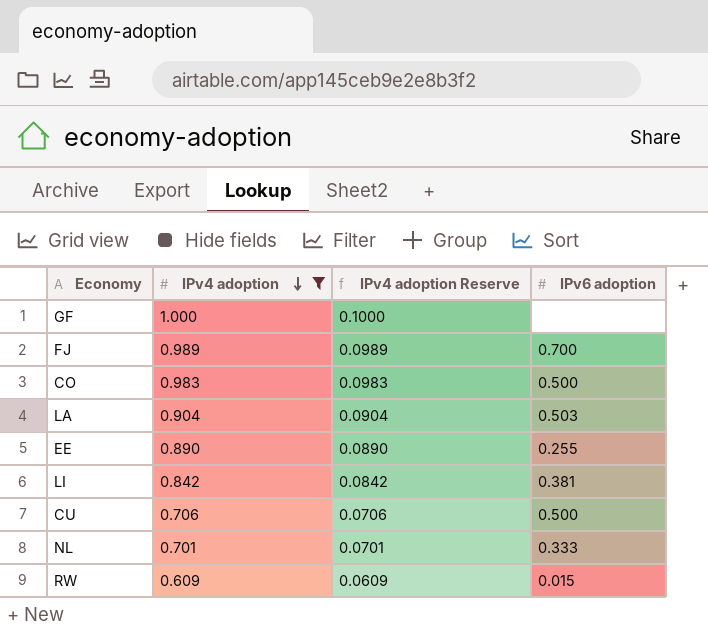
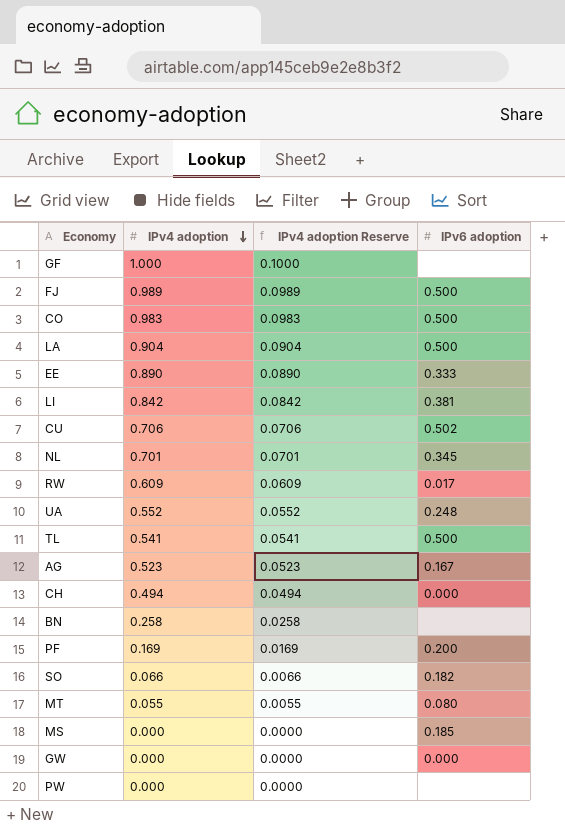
filter: IPv4 adoption >= 0.609 -> none
FJ | IPv6 adoption: 0.700 -> 0.500
LA | IPv6 adoption: 0.503 -> 0.500
EE | IPv6 adoption: 0.255 -> 0.333
CU | IPv6 adoption: 0.500 -> 0.502
NL | IPv6 adoption: 0.333 -> 0.345
RW | IPv6 adoption: 0.015 -> 0.017

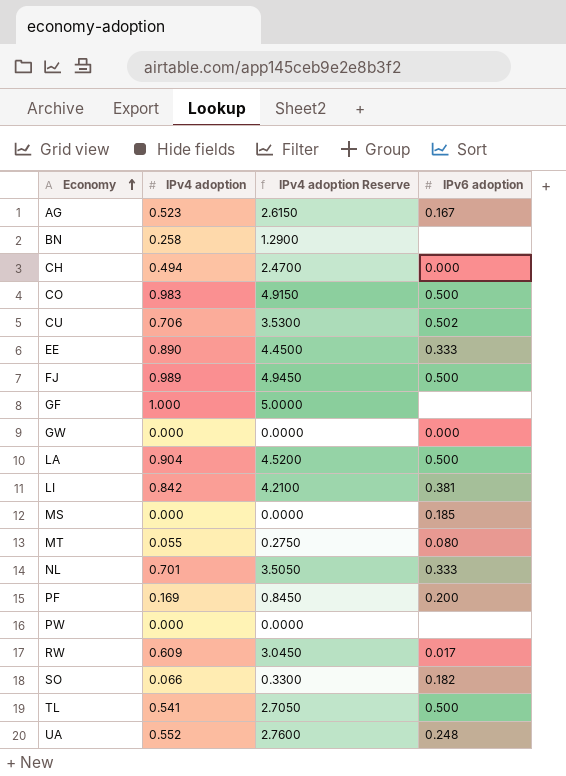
row order: IPv4 adoption descending -> Economy ascending
column IPv4 adoption Reserve | formula: [IPv4 adoption] * 0.1 -> [IPv4 adoption] * 5
NL | IPv6 adoption: 0.345 -> 0.333

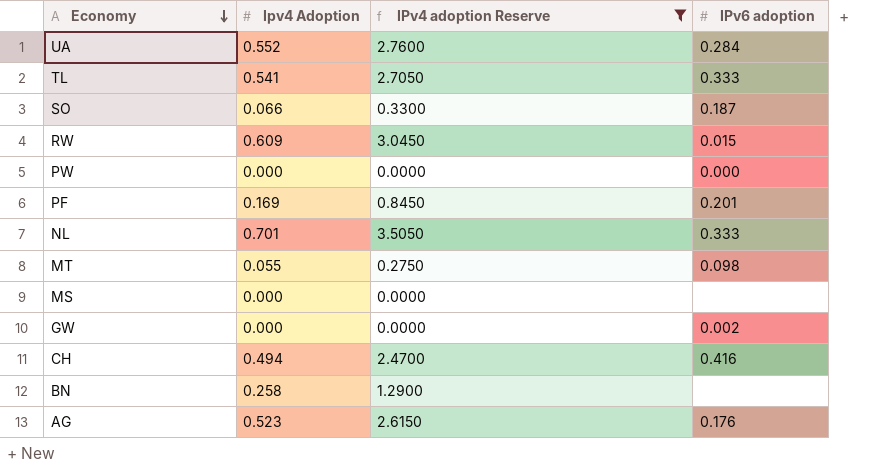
filter: none -> IPv4 adoption Reserve <= 3.5050
row order: Economy ascending -> Economy descending
column name: IPv4 adoption -> Ipv4 Adoption
UA | IPv6 adoption: 0.248 -> 0.284
TL | IPv6 adoption: 0.500 -> 0.333
SO | IPv6 adoption: 0.182 -> 0.187
RW | IPv6 adoption: 0.017 -> 0.015
PW | IPv6 adoption: none -> 0.000
PF | IPv6 adoption: 0.200 -> 0.201
MT | IPv6 adoption: 0.080 -> 0.098
MS | IPv6 adoption: 0.185 -> none
GW | IPv6 adoption: 0.000 -> 0.002
CH | IPv6 adoption: 0.000 -> 0.416
AG | IPv6 adoption: 0.167 -> 0.176

